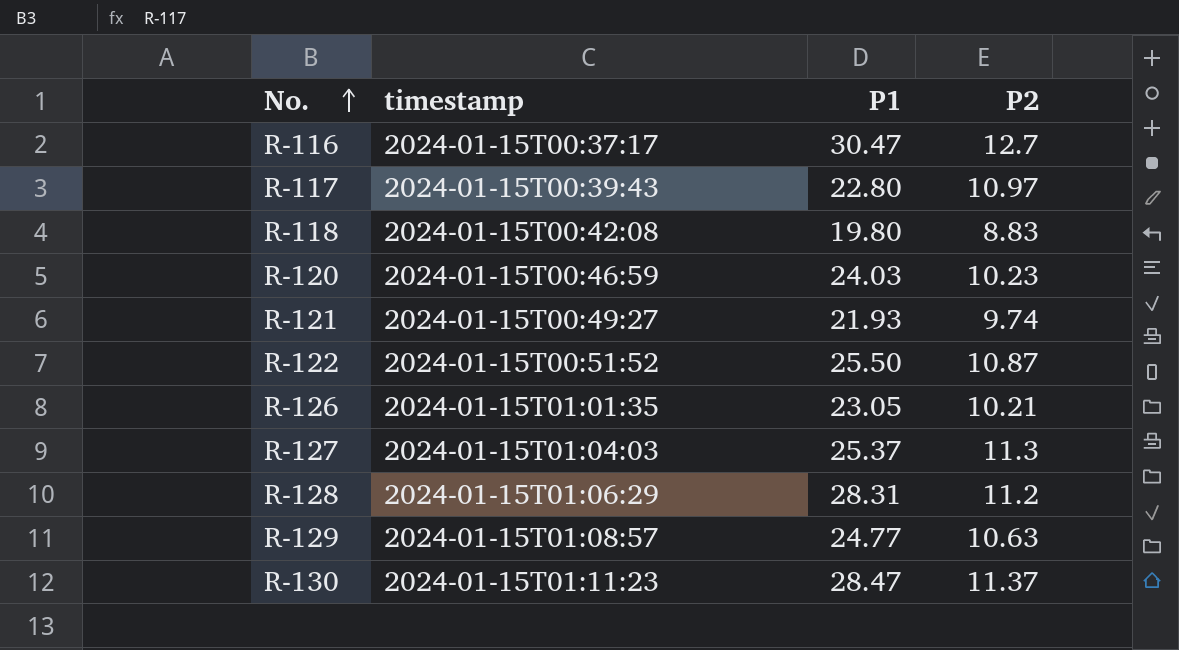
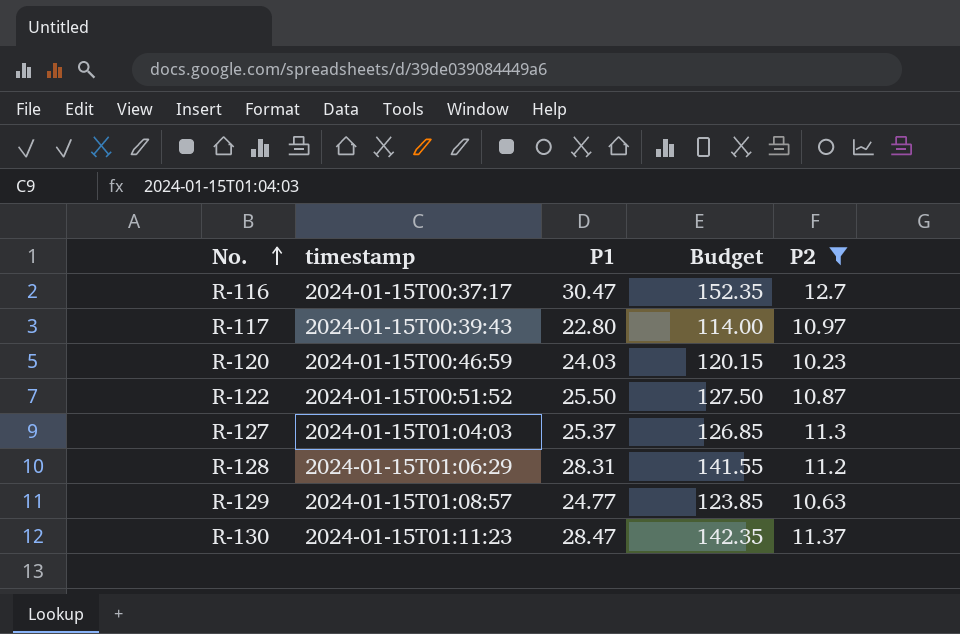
filter: none -> P2 >= 10.23
column Budget | formula: none -> [P1] * 5

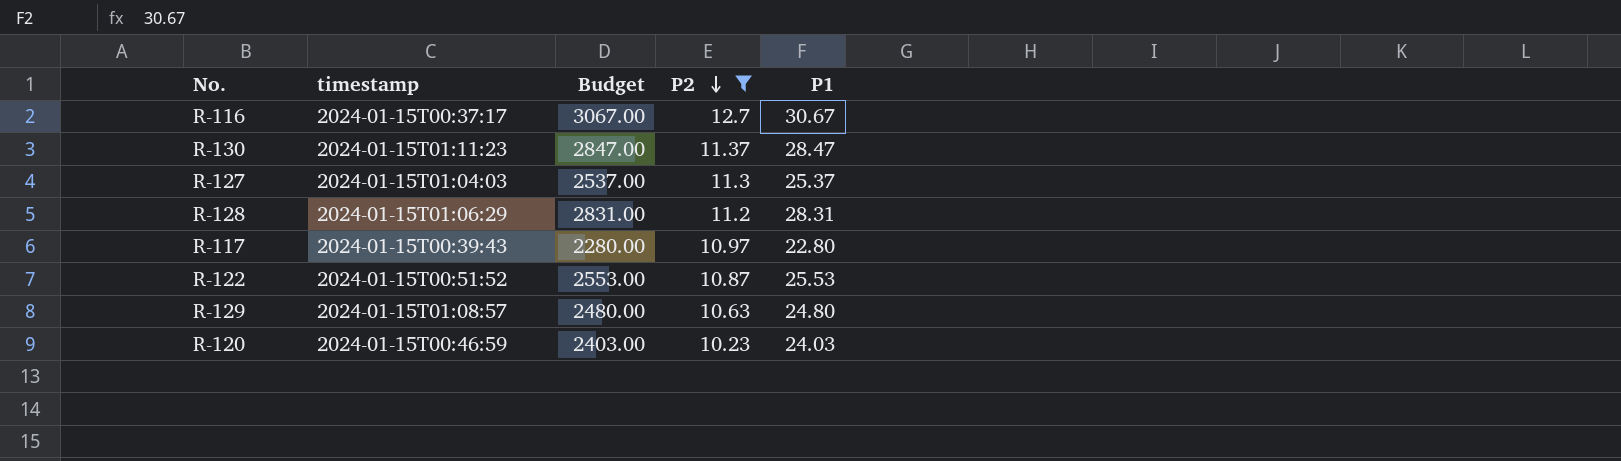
row order: No. ascending -> P2 descending
column Budget | formula: [P1] * 5 -> [P1] * 100
column P1 | position: 3 -> 5
R-116 | P1: 30.47 -> 30.67
R-122 | P1: 25.50 -> 25.53
R-129 | P1: 24.77 -> 24.80

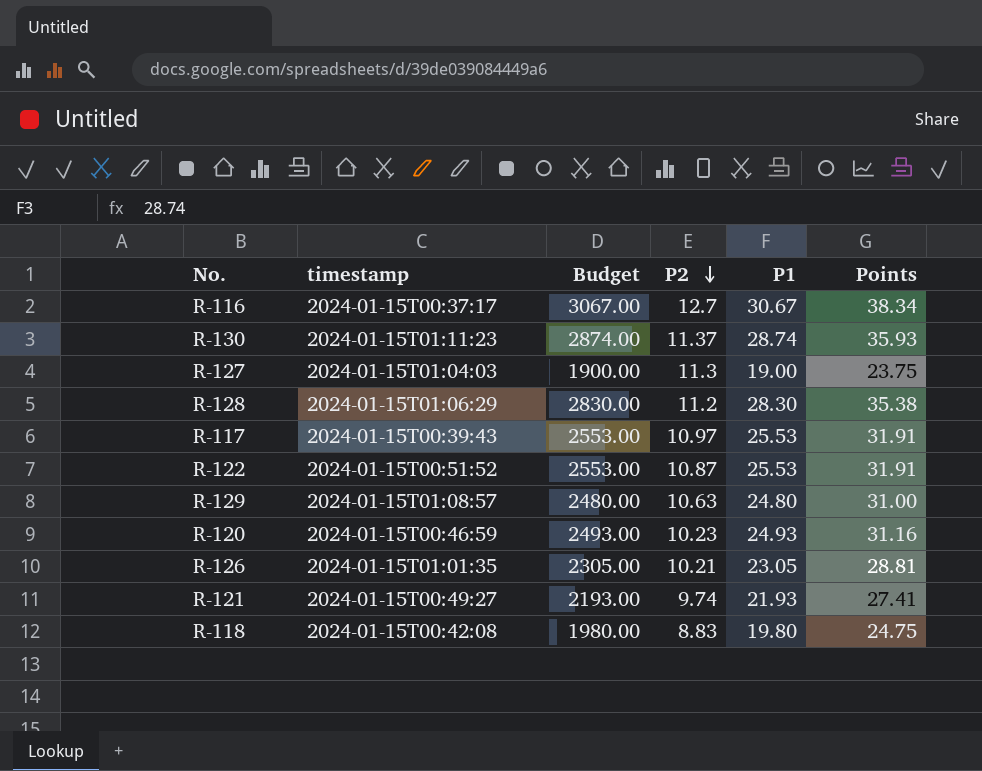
filter: P2 >= 10.23 -> none
column Points | formula: none -> [P1] * 1.25
R-130 | Budget: 2847.00 -> 2874.00
R-130 | P1: 28.47 -> 28.74
R-127 | Budget: 2537.00 -> 1900.00
R-127 | P1: 25.37 -> 19.00
R-128 | Budget: 2831.00 -> 2830.00
R-128 | P1: 28.31 -> 28.30
R-117 | Budget: 2280.00 -> 2553.00
R-117 | P1: 22.80 -> 25.53
R-120 | Budget: 2403.00 -> 2493.00
R-120 | P1: 24.03 -> 24.93

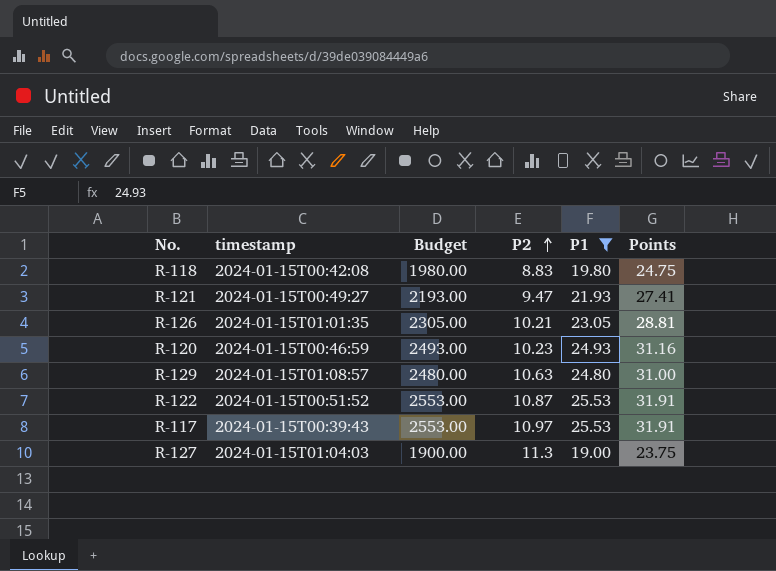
filter: none -> P1 <= 25.53
row order: P2 descending -> P2 ascending
R-121 | P2: 9.74 -> 9.47

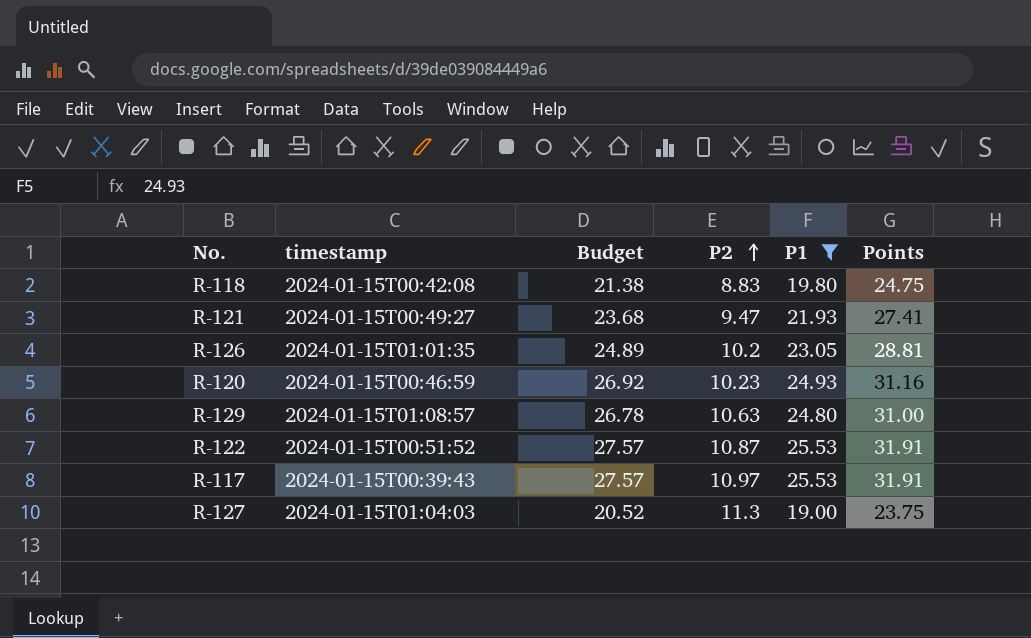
column Budget | formula: [P1] * 100 -> [P1] * 1.08
R-126 | P2: 10.21 -> 10.2

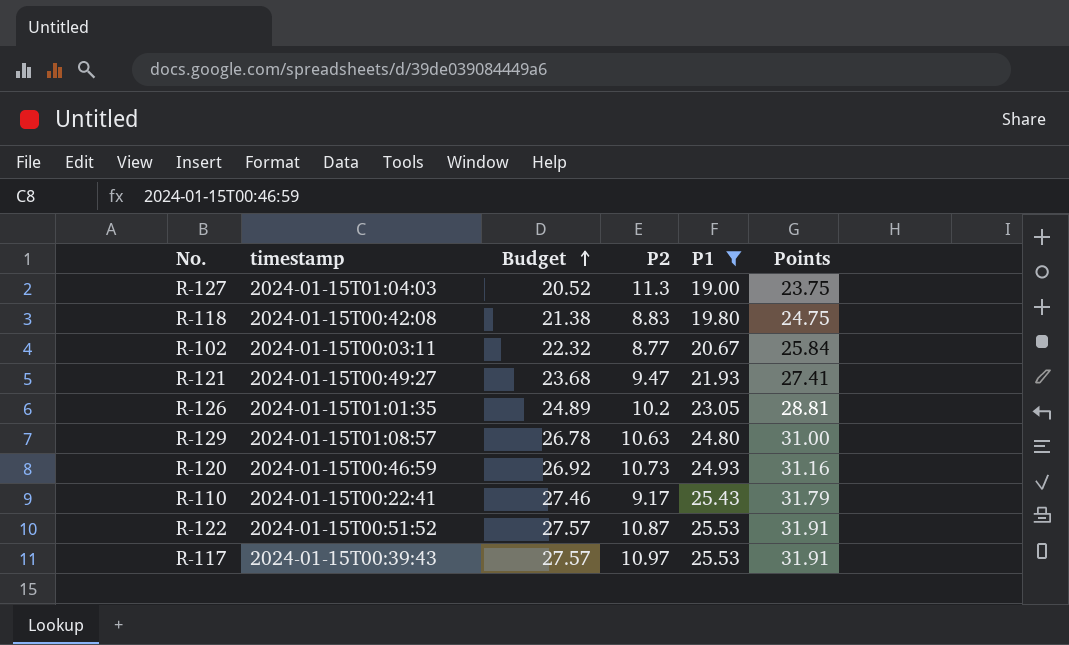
row order: P2 ascending -> Budget ascending
row R-102: none -> 2024-01-15T00:03:11 | 22.32 | 8.77 | 20.67 | 25.84
R-120 | P2: 10.23 -> 10.73
row R-110: none -> 2024-01-15T00:22:41 | 27.46 | 9.17 | 25.43 | 31.79

